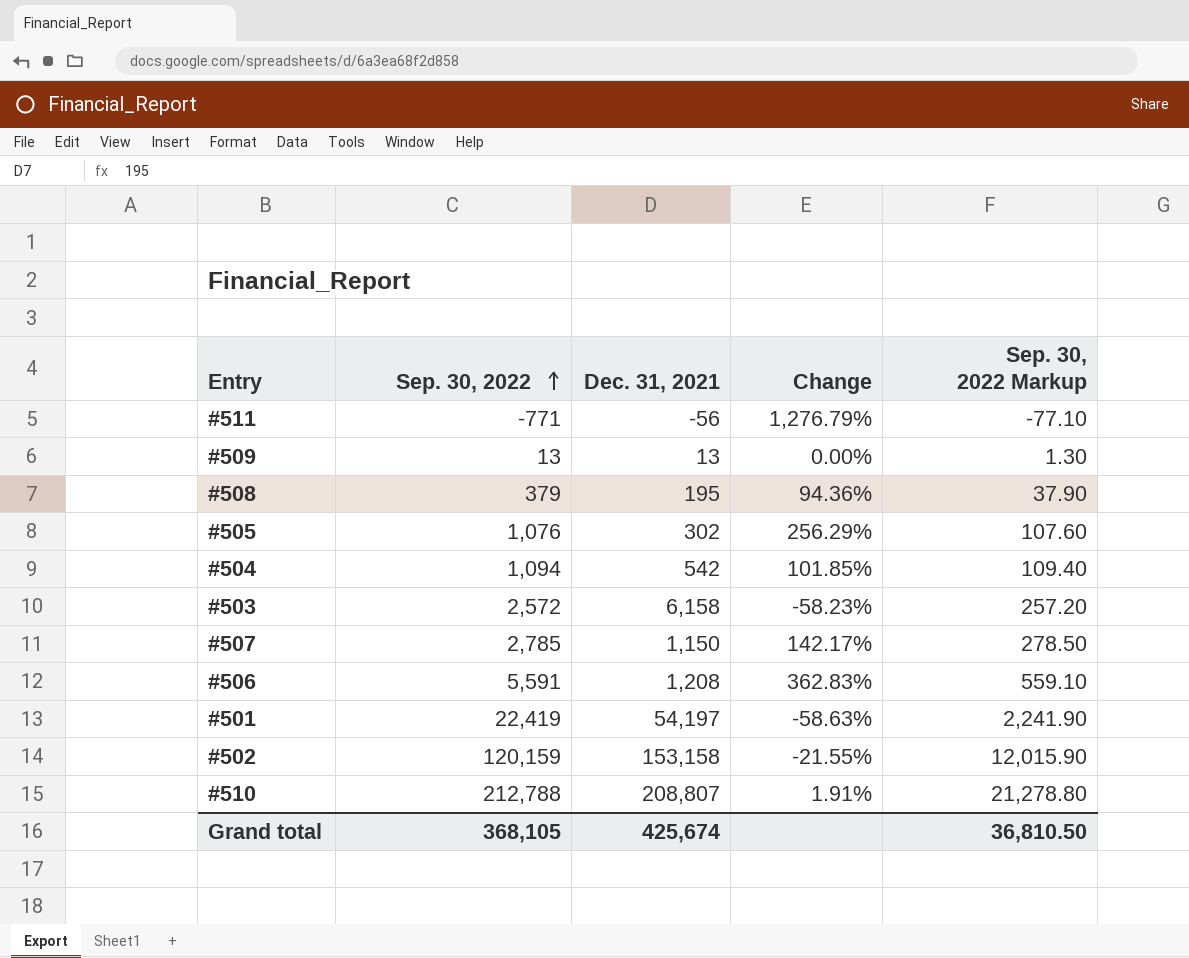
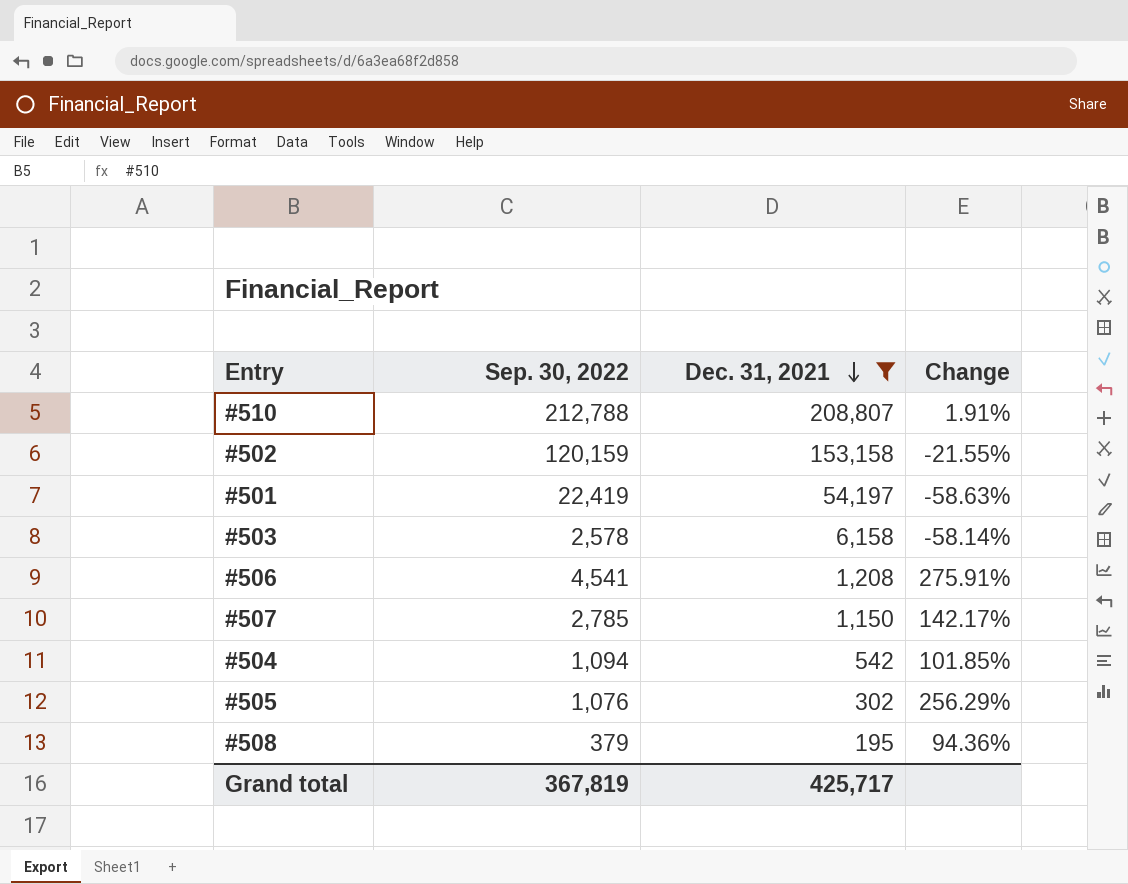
filter: none -> Dec. 31, 2021 >= 195
row order: Sep. 30, 2022 ascending -> Dec. 31, 2021 descending
column Sep. 30, 2022 Markup | formula: [Sep. 30, 2022] * 0.1 -> none
#503 | Sep. 30, 2022: 2,572 -> 2,578
#503 | Change: -58.23% -> -58.14%
#506 | Sep. 30, 2022: 5,591 -> 4,541
#506 | Change: 362.83% -> 275.91%
Grand total | Sep. 30, 2022: 368,105 -> 367,819
Grand total | Dec. 31, 2021: 425,674 -> 425,717

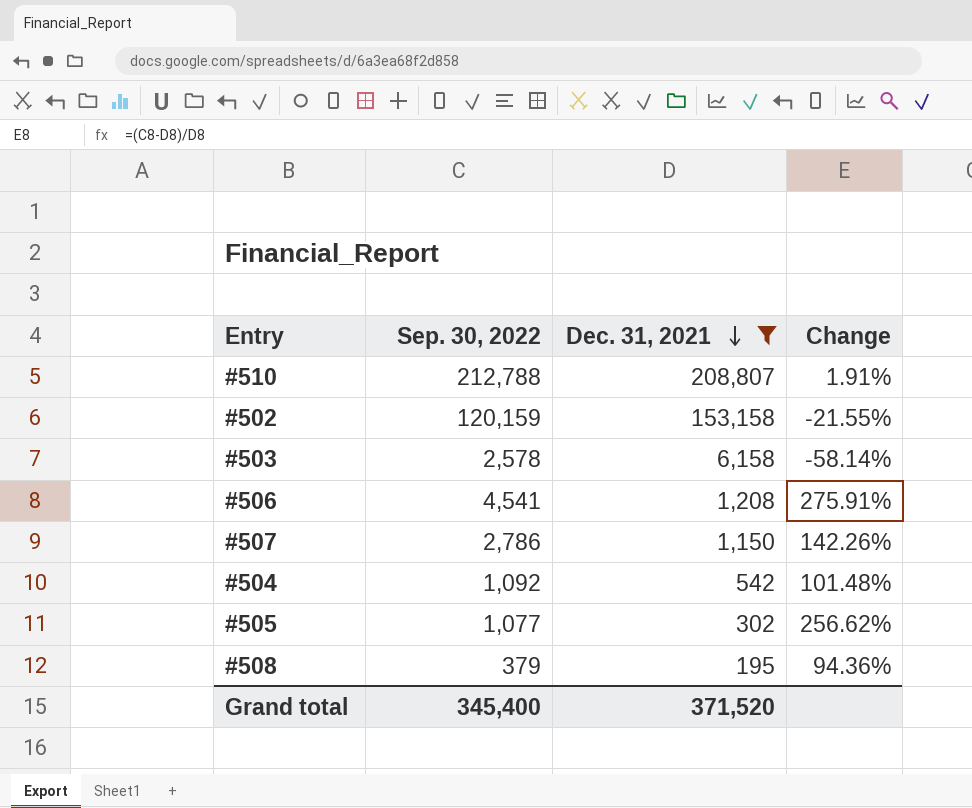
row #501: 22,419 | 54,197 | -58.63% -> none
#507 | Sep. 30, 2022: 2,785 -> 2,786
#507 | Change: 142.17% -> 142.26%
#504 | Sep. 30, 2022: 1,094 -> 1,092
#504 | Change: 101.85% -> 101.48%
#505 | Sep. 30, 2022: 1,076 -> 1,077
#505 | Change: 256.29% -> 256.62%
Grand total | Sep. 30, 2022: 367,819 -> 345,400
Grand total | Dec. 31, 2021: 425,717 -> 371,520

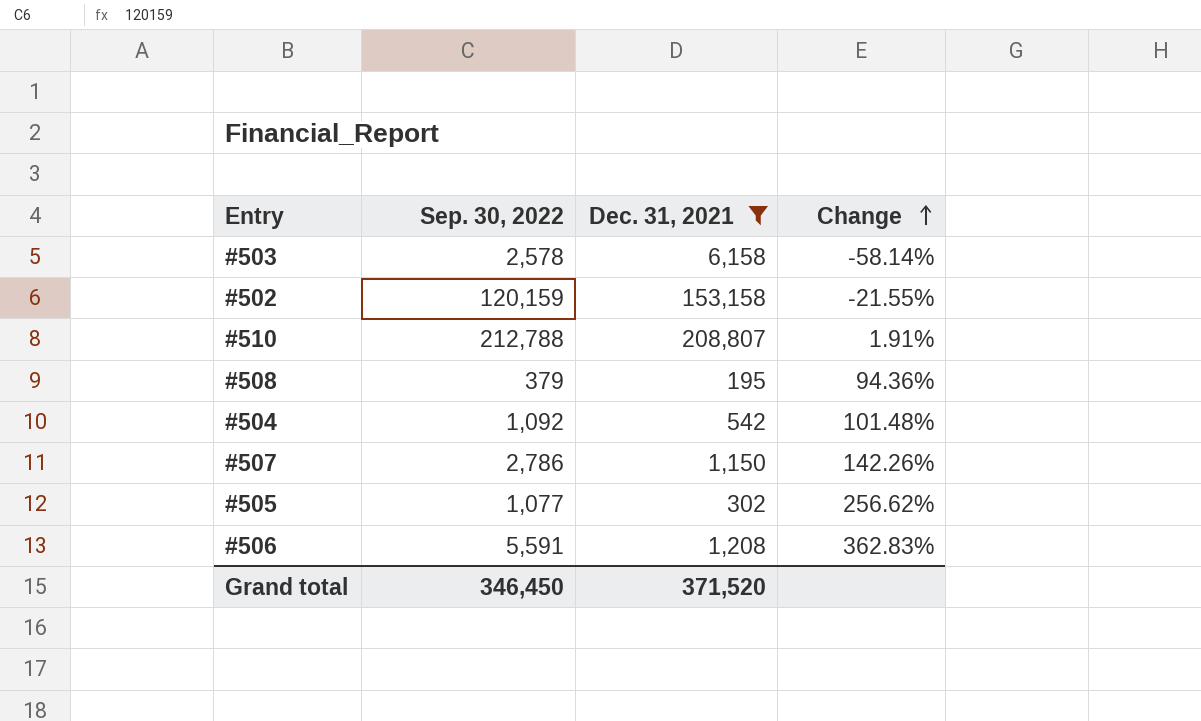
row order: Dec. 31, 2021 descending -> Change ascending
#506 | Sep. 30, 2022: 4,541 -> 5,591
#506 | Change: 275.91% -> 362.83%
Grand total | Sep. 30, 2022: 345,400 -> 346,450

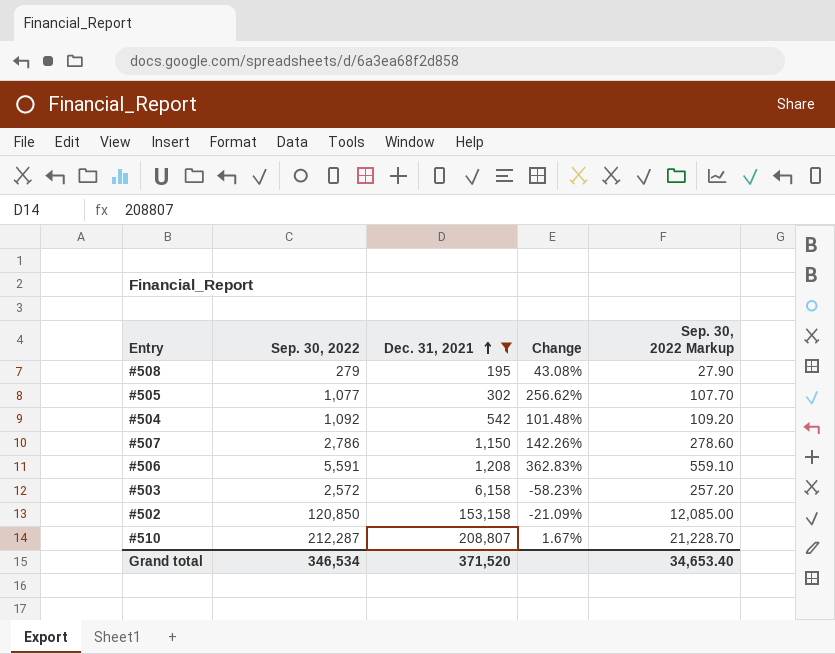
row order: Change ascending -> Dec. 31, 2021 ascending
column Sep. 30, 2022 Markup | formula: none -> [Sep. 30, 2022] * 0.1
#508 | Sep. 30, 2022: 379 -> 279
#508 | Change: 94.36% -> 43.08%
#503 | Sep. 30, 2022: 2,578 -> 2,572
#503 | Change: -58.14% -> -58.23%
#502 | Sep. 30, 2022: 120,159 -> 120,850
#502 | Change: -21.55% -> -21.09%
#510 | Sep. 30, 2022: 212,788 -> 212,287
#510 | Change: 1.91% -> 1.67%
Grand total | Sep. 30, 2022: 346,450 -> 346,534

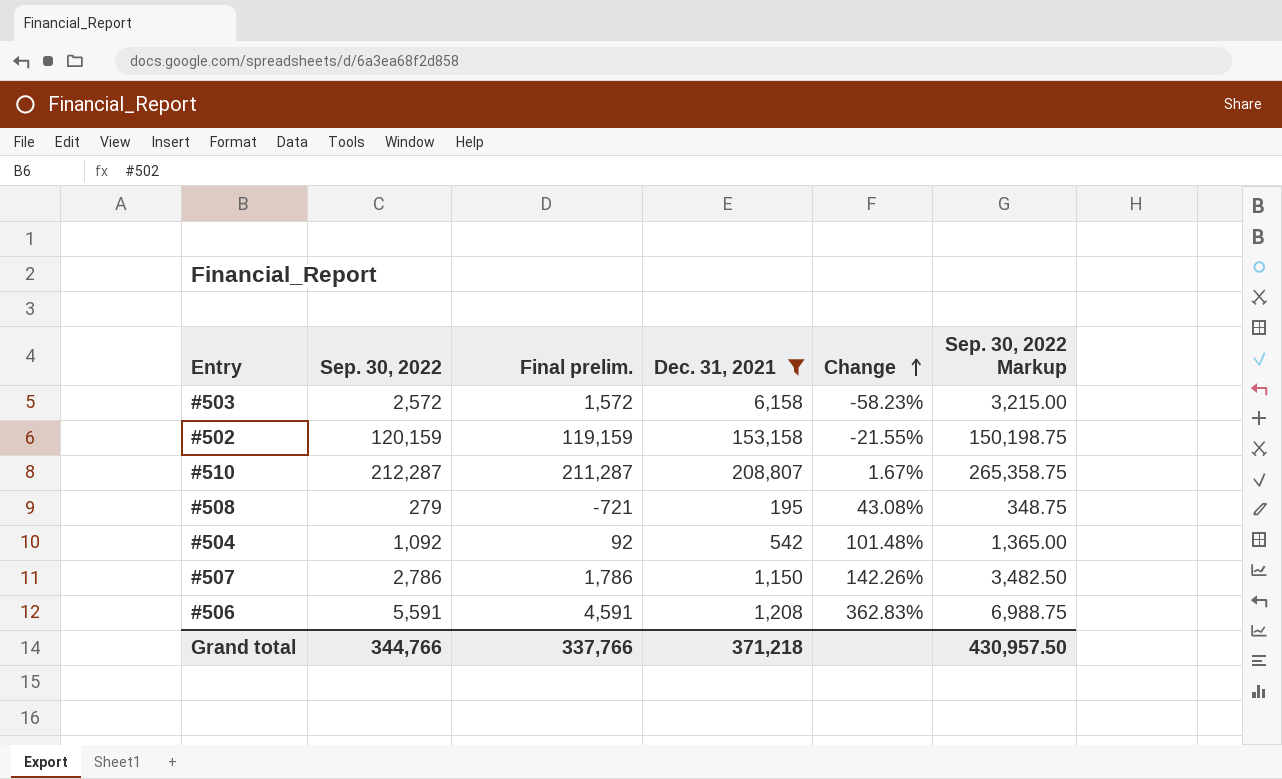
row order: Dec. 31, 2021 ascending -> Change ascending
column Final prelim. | formula: none -> [Sep. 30, 2022] - 1000
column Sep. 30, 2022 Markup | formula: [Sep. 30, 2022] * 0.1 -> [Sep. 30, 2022] * 1.25
row #505: 1,077 | 302 | 256.62% | 107.70 -> none
#502 | Sep. 30, 2022: 120,850 -> 120,159
#502 | Change: -21.09% -> -21.55%
Grand total | Sep. 30, 2022: 346,534 -> 344,766
Grand total | Dec. 31, 2021: 371,520 -> 371,218
Grand total | Sep. 30, 2022 Markup: 34,653.40 -> 430,957.50

